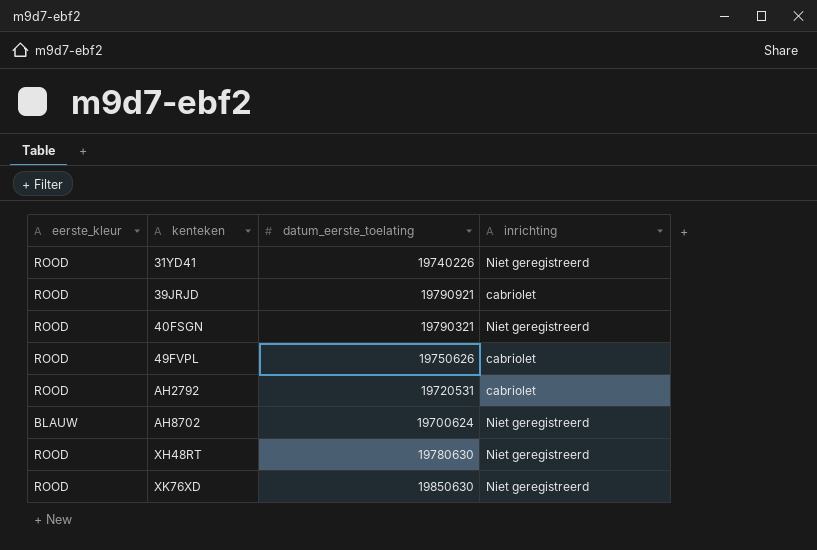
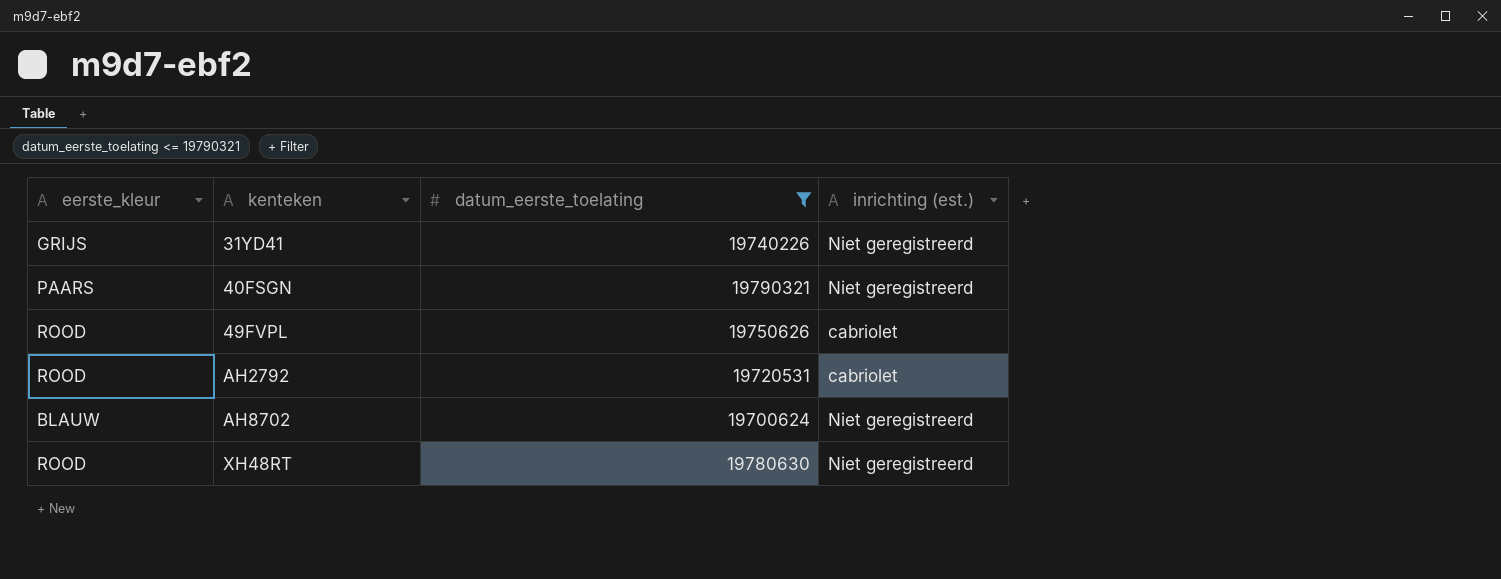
filter: none -> datum_eerste_toelating <= 19790321
column name: inrichting -> inrichting (est.)
31YD41 | eerste_kleur: ROOD -> GRIJS
40FSGN | eerste_kleur: ROOD -> PAARS

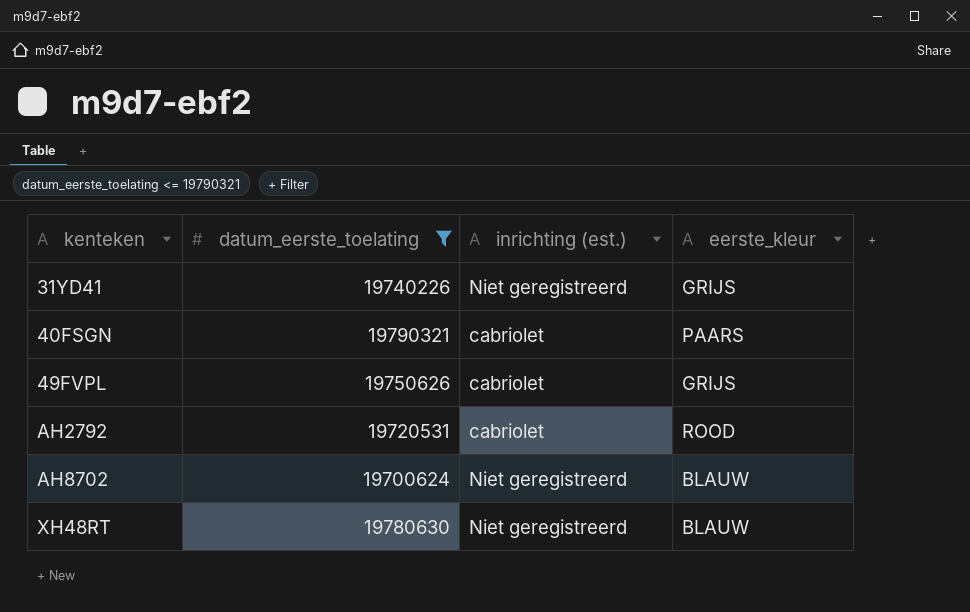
column eerste_kleur | position: 1 -> 4
40FSGN | inrichting (est.): Niet geregistreerd -> cabriolet
49FVPL | eerste_kleur: ROOD -> GRIJS
XH48RT | eerste_kleur: ROOD -> BLAUW

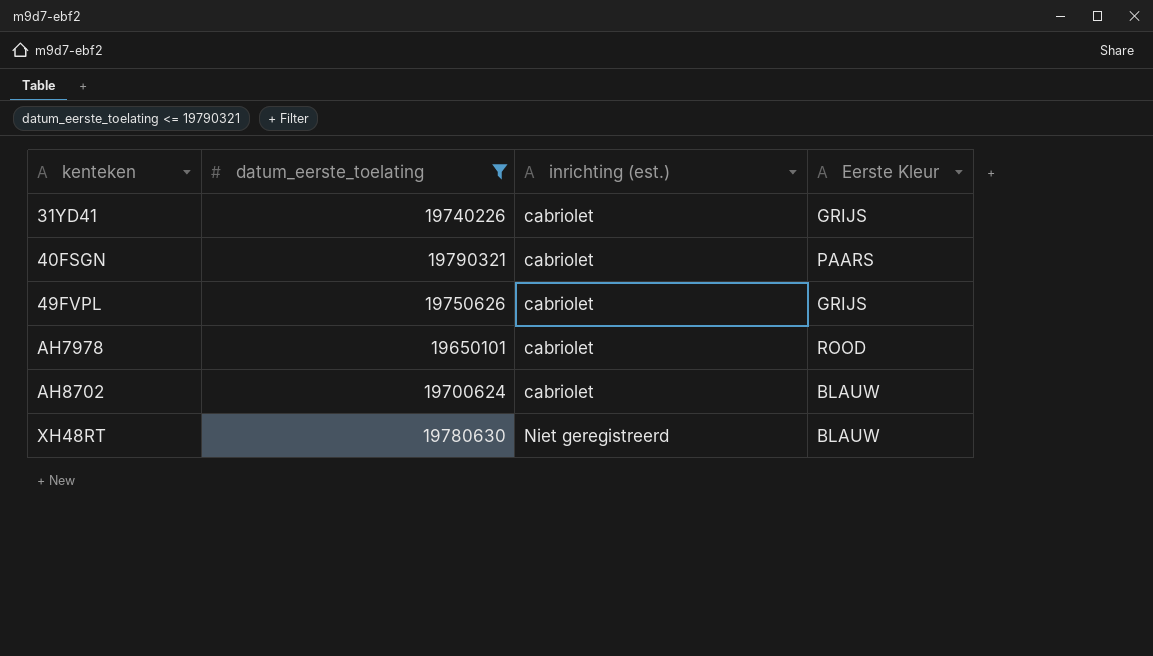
column name: eerste_kleur -> Eerste Kleur
row AH2792: 19720531 | cabriolet | ROOD -> none
31YD41 | inrichting (est.): Niet geregistreerd -> cabriolet
row AH7978: none -> 19650101 | cabriolet | ROOD
AH8702 | inrichting (est.): Niet geregistreerd -> cabriolet

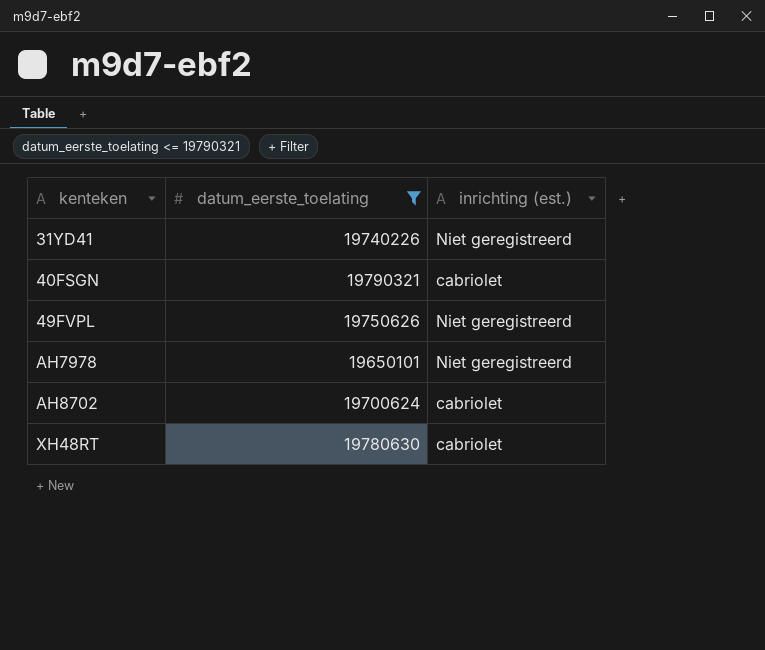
column Eerste Kleur | position: 4 -> none
31YD41 | inrichting (est.): cabriolet -> Niet geregistreerd
49FVPL | inrichting (est.): cabriolet -> Niet geregistreerd
AH7978 | inrichting (est.): cabriolet -> Niet geregistreerd
XH48RT | inrichting (est.): Niet geregistreerd -> cabriolet

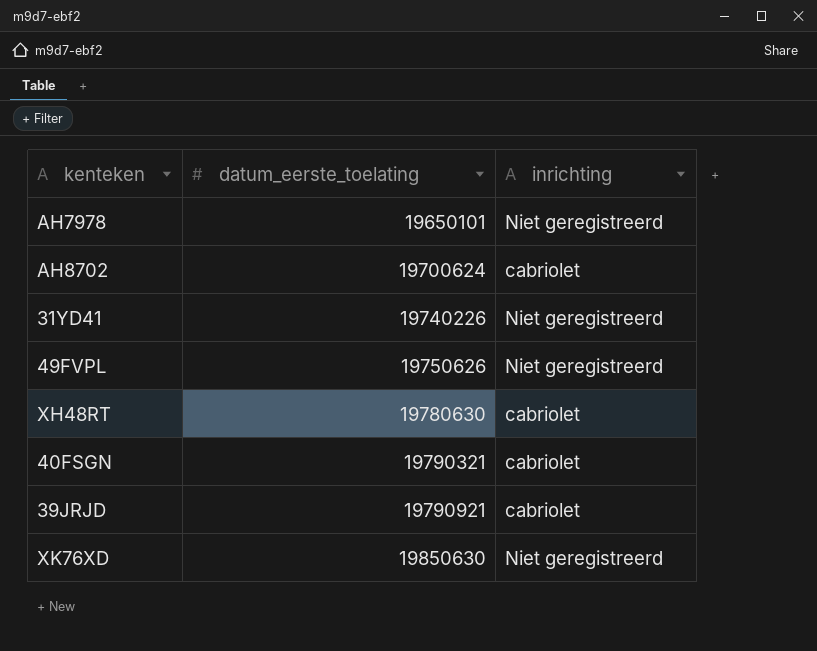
filter: datum_eerste_toelating <= 19790321 -> none
row order: kenteken ascending -> datum_eerste_toelating ascending
column name: inrichting (est.) -> inrichting

